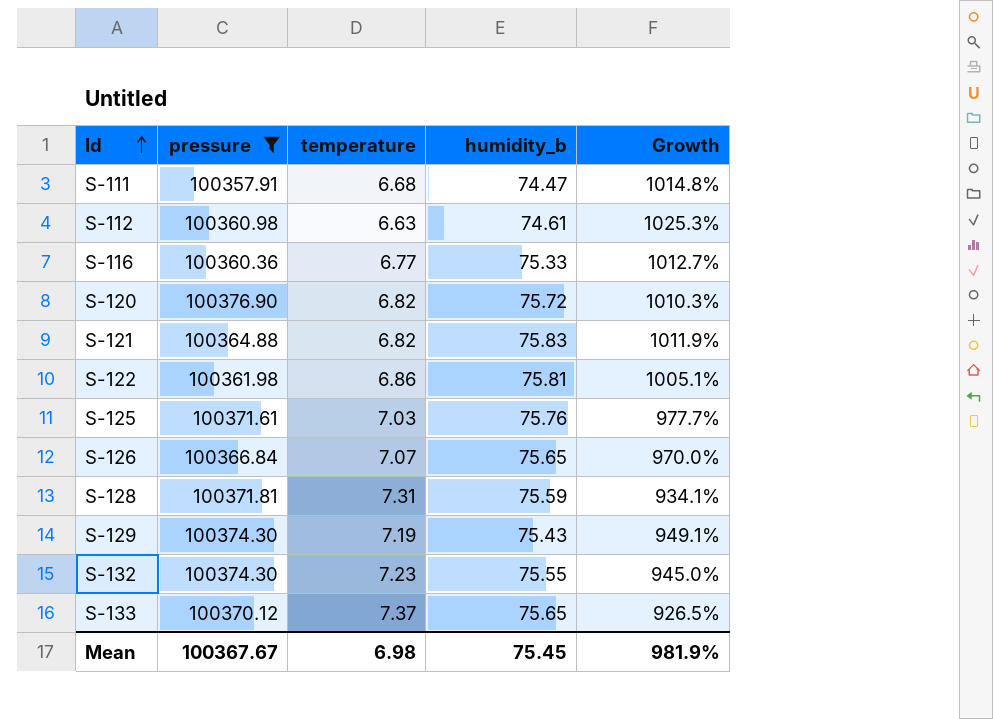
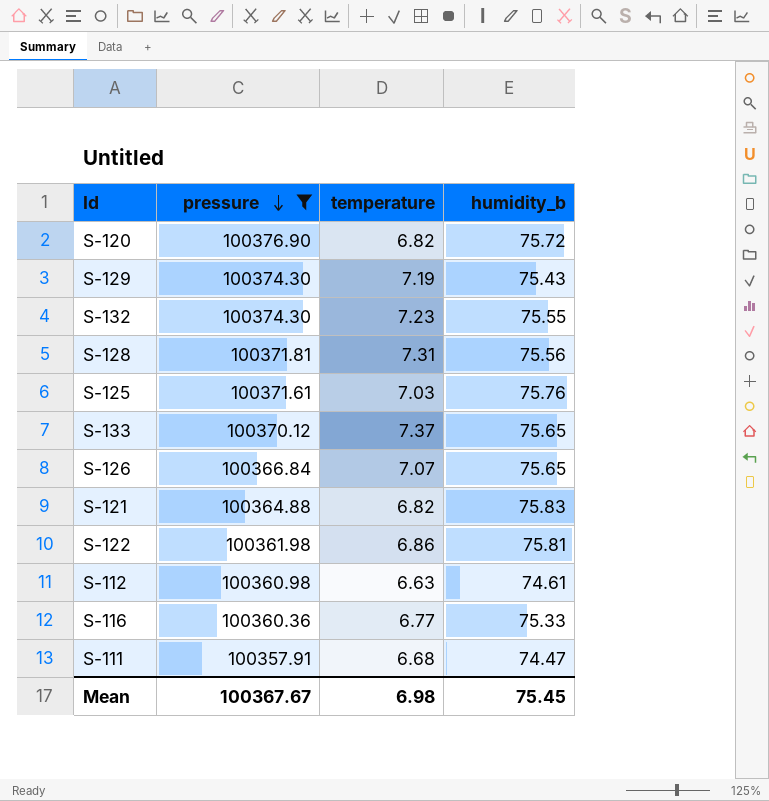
row order: Id ascending -> pressure descending
column Growth | formula: ([humidity_b] - [temperature]) / [temperature] -> none
S-128 | humidity_b: 75.59 -> 75.56

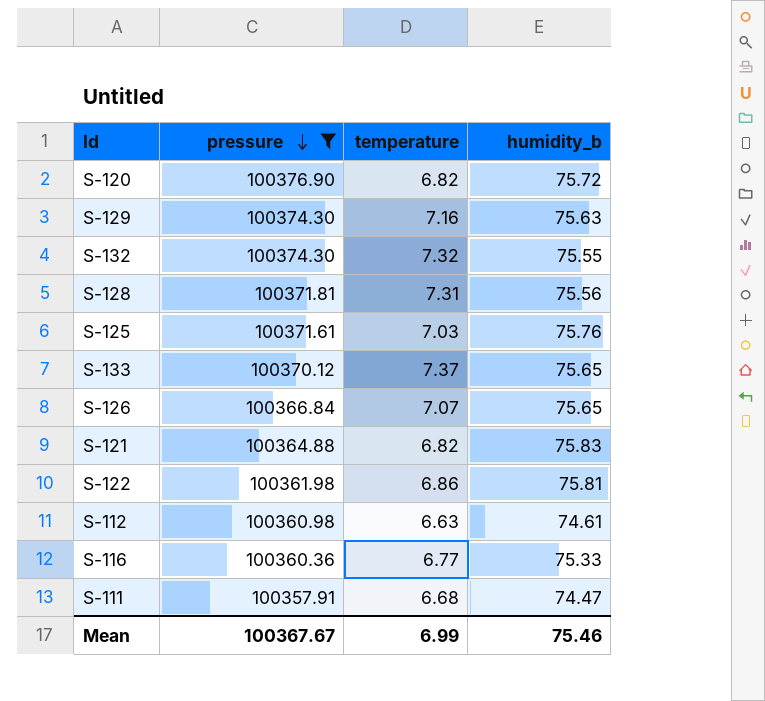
S-129 | temperature: 7.19 -> 7.16
S-129 | humidity_b: 75.43 -> 75.63
S-132 | temperature: 7.23 -> 7.32
Mean | temperature: 6.98 -> 6.99
Mean | humidity_b: 75.45 -> 75.46

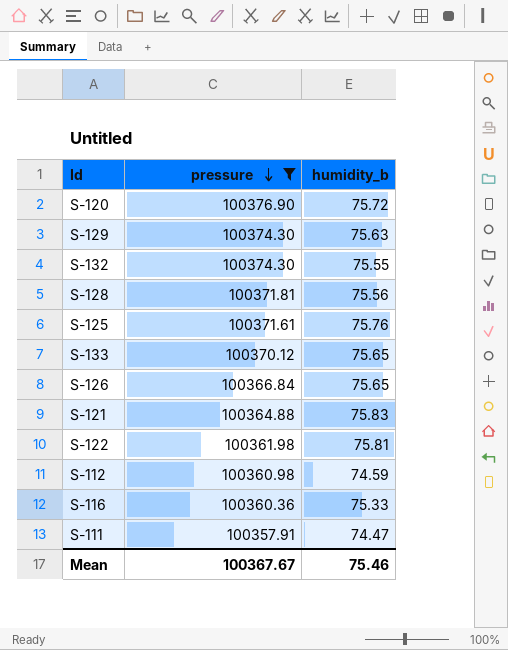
column temperature | position: 3 -> none
S-112 | humidity_b: 74.61 -> 74.59

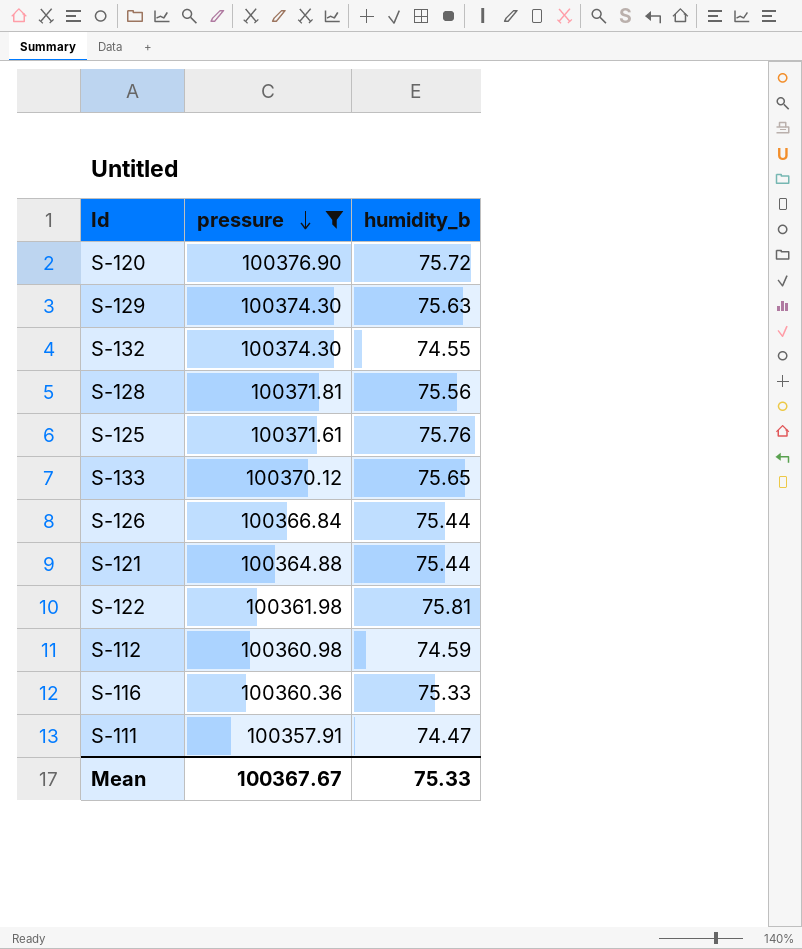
S-132 | humidity_b: 75.55 -> 74.55
S-126 | humidity_b: 75.65 -> 75.44
S-121 | humidity_b: 75.83 -> 75.44
Mean | humidity_b: 75.46 -> 75.33

